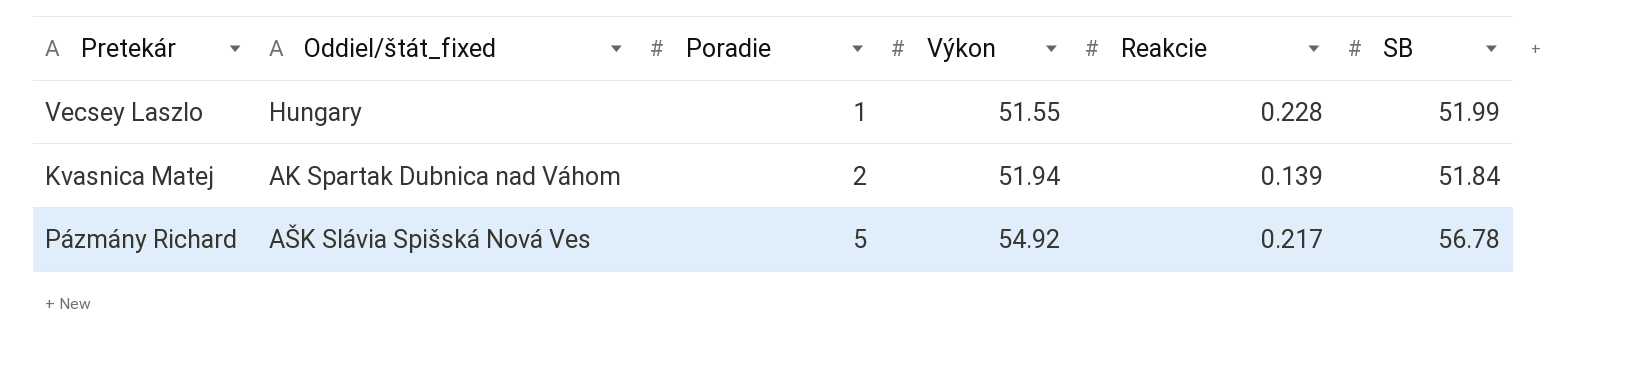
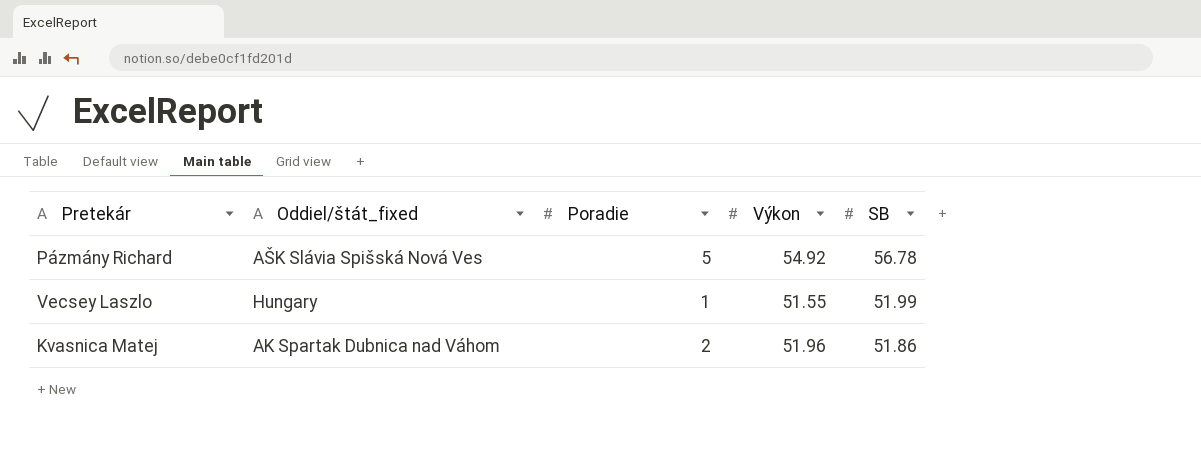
row order: Poradie ascending -> SB descending
column Reakcie | position: 5 -> none
Kvasnica Matej | Výkon: 51.94 -> 51.96
Kvasnica Matej | SB: 51.84 -> 51.86

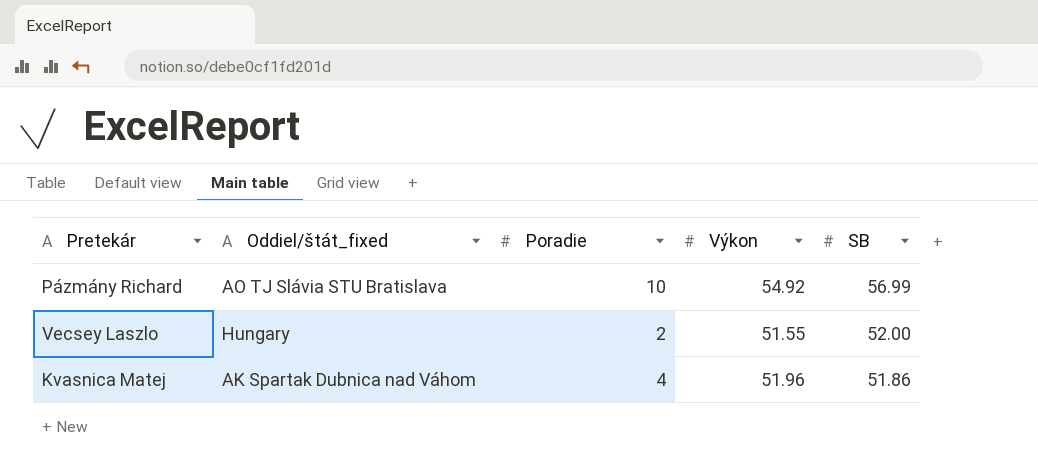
Pázmány Richard | Oddiel/štát_fixed: AŠK Slávia Spišská Nová Ves -> AO TJ Slávia STU Bratislava
Pázmány Richard | Poradie: 5 -> 10
Pázmány Richard | SB: 56.78 -> 56.99
Vecsey Laszlo | Poradie: 1 -> 2
Vecsey Laszlo | SB: 51.99 -> 52.00
Kvasnica Matej | Poradie: 2 -> 4

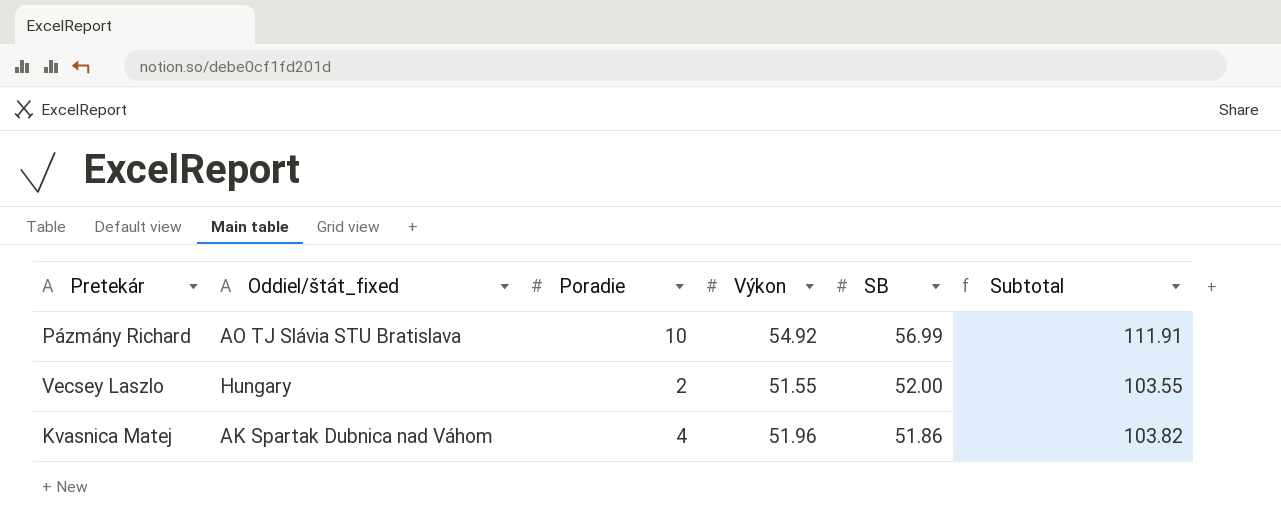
column Subtotal | formula: none -> [Výkon] + [SB]

